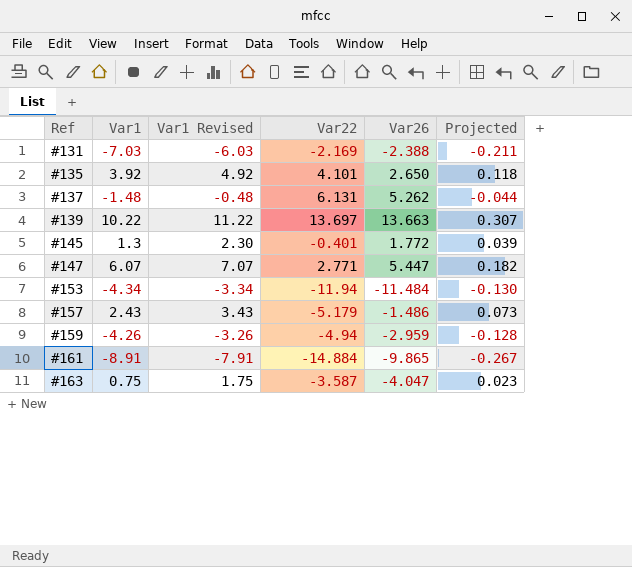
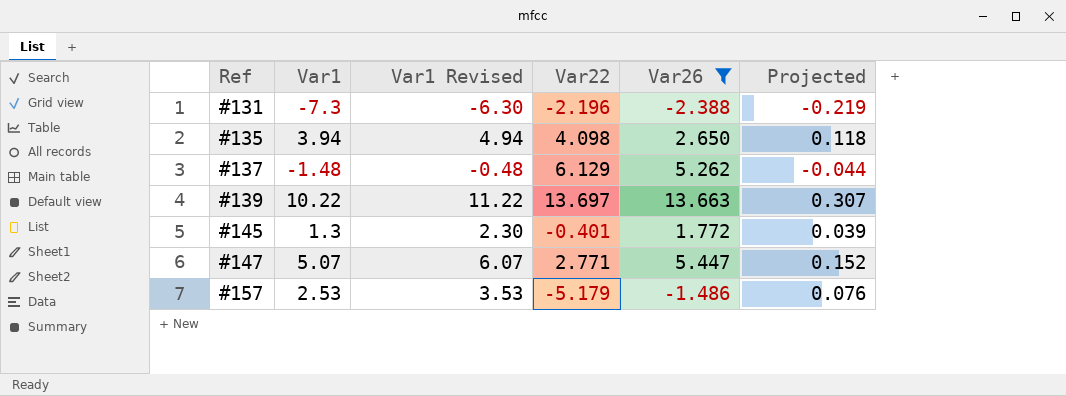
filter: none -> Var26 >= -2.388
#131 | Var1: -7.03 -> -7.3
#131 | Var1 Revised: -6.03 -> -6.30
#131 | Var22: -2.169 -> -2.196
#131 | Projected: -0.211 -> -0.219
#135 | Var1: 3.92 -> 3.94
#135 | Var1 Revised: 4.92 -> 4.94
#135 | Var22: 4.101 -> 4.098
#137 | Var22: 6.131 -> 6.129
#147 | Var1: 6.07 -> 5.07
#147 | Var1 Revised: 7.07 -> 6.07
#147 | Projected: 0.182 -> 0.152
#157 | Var1: 2.43 -> 2.53
#157 | Var1 Revised: 3.43 -> 3.53
#157 | Projected: 0.073 -> 0.076

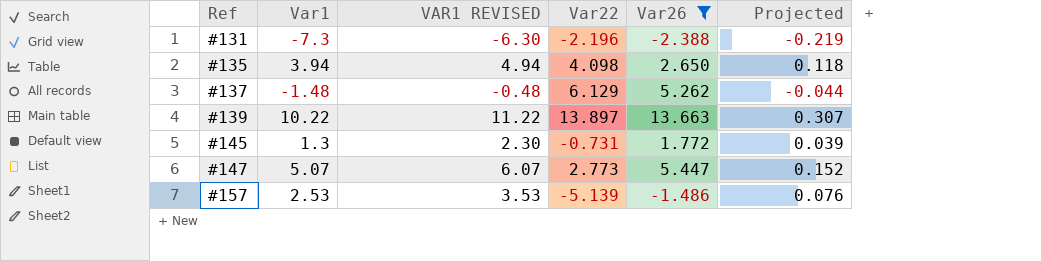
column name: Var1 Revised -> VAR1 REVISED
#139 | Var22: 13.697 -> 13.897
#145 | Var22: -0.401 -> -0.731
#147 | Var22: 2.771 -> 2.773
#157 | Var22: -5.179 -> -5.139

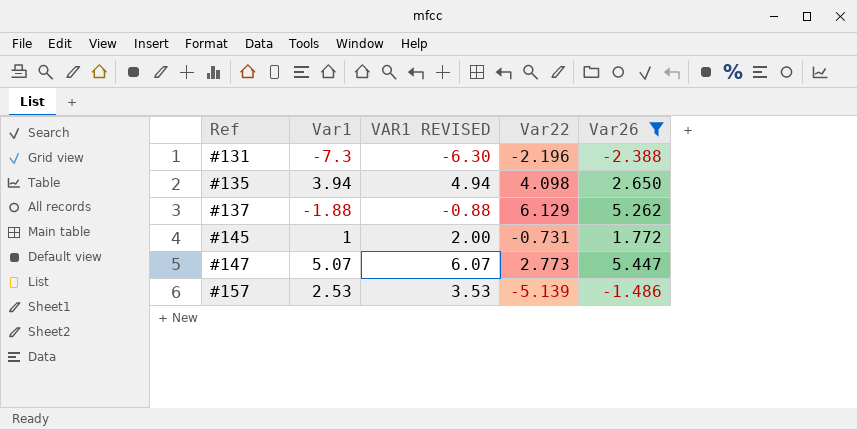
column Projected | formula: [Var1] * 0.03 -> none
row #139: 10.22 | 11.22 | 13.897 | 13.663 | 0.307 -> none
#137 | Var1: -1.48 -> -1.88
#137 | VAR1 REVISED: -0.48 -> -0.88
#145 | Var1: 1.3 -> 1
#145 | VAR1 REVISED: 2.30 -> 2.00

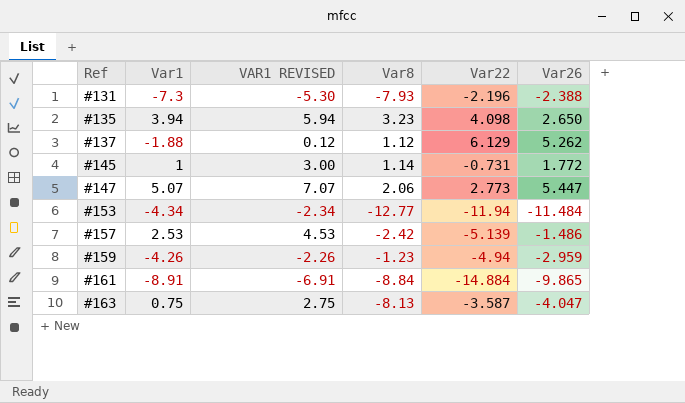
filter: Var26 >= -2.388 -> none
column VAR1 REVISED | formula: [Var1] + 1 -> [Var1] + 2
column Var8 | position: none -> 4

